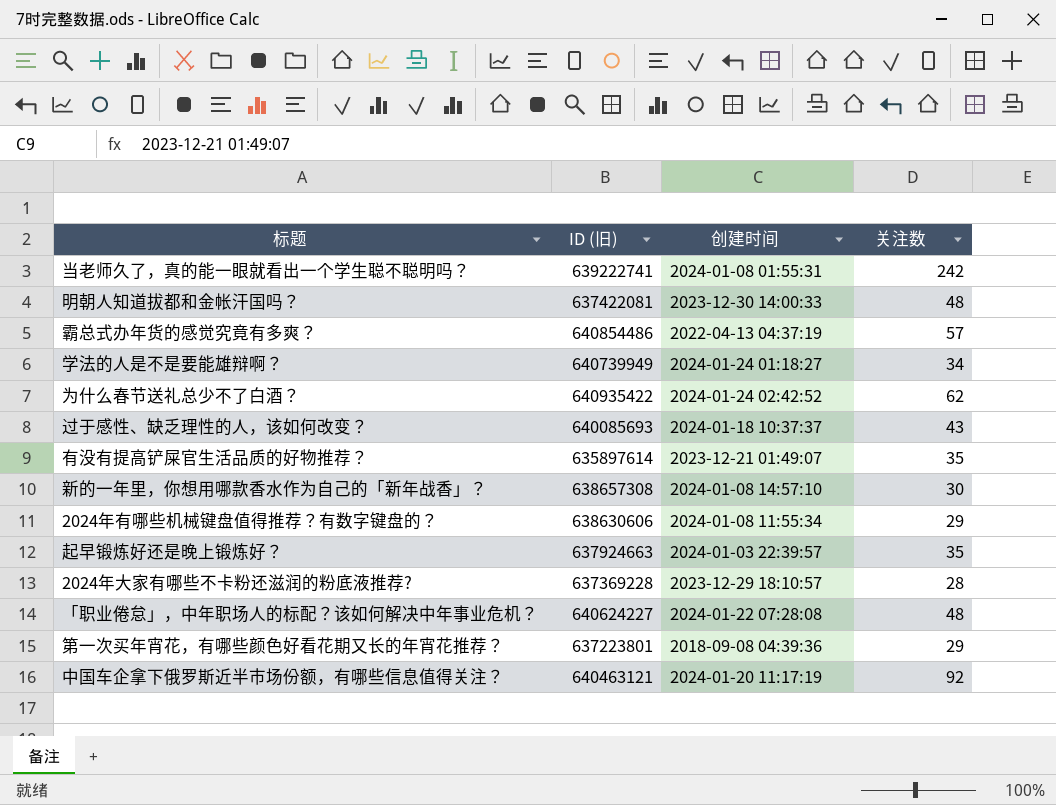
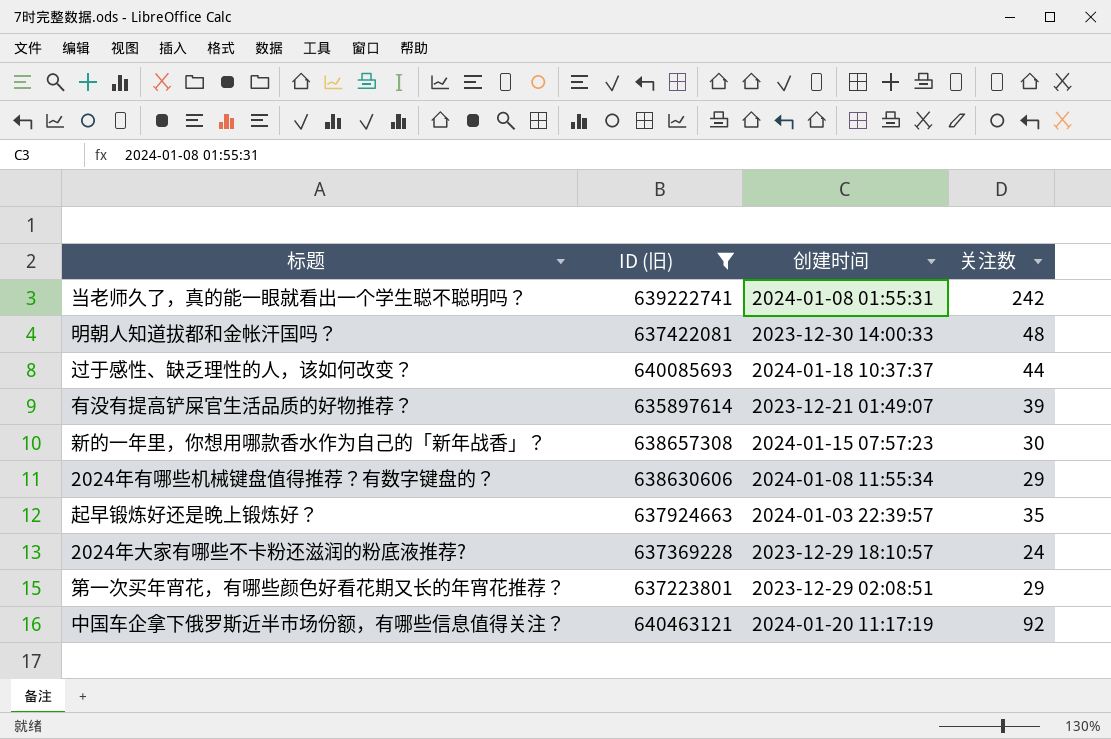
filter: none -> ID (旧) <= 640463121
过于感性、缺乏理性的人，该如何改变？ | 关注数: 43 -> 44
有没有提高铲屎官生活品质的好物推荐？ | 关注数: 35 -> 39
新的一年里，你想用哪款香水作为自己的「新年战香」？ | 创建时间: 2024-01-08 14:57:10 -> 2024-01-15 07:57:23
2024年大家有哪些不卡粉还滋润的粉底液推荐? | 关注数: 28 -> 24
第一次买年宵花，有哪些颜色好看花期又长的年宵花推荐？ | 创建时间: 2018-09-08 04:39:36 -> 2023-12-29 02:08:51

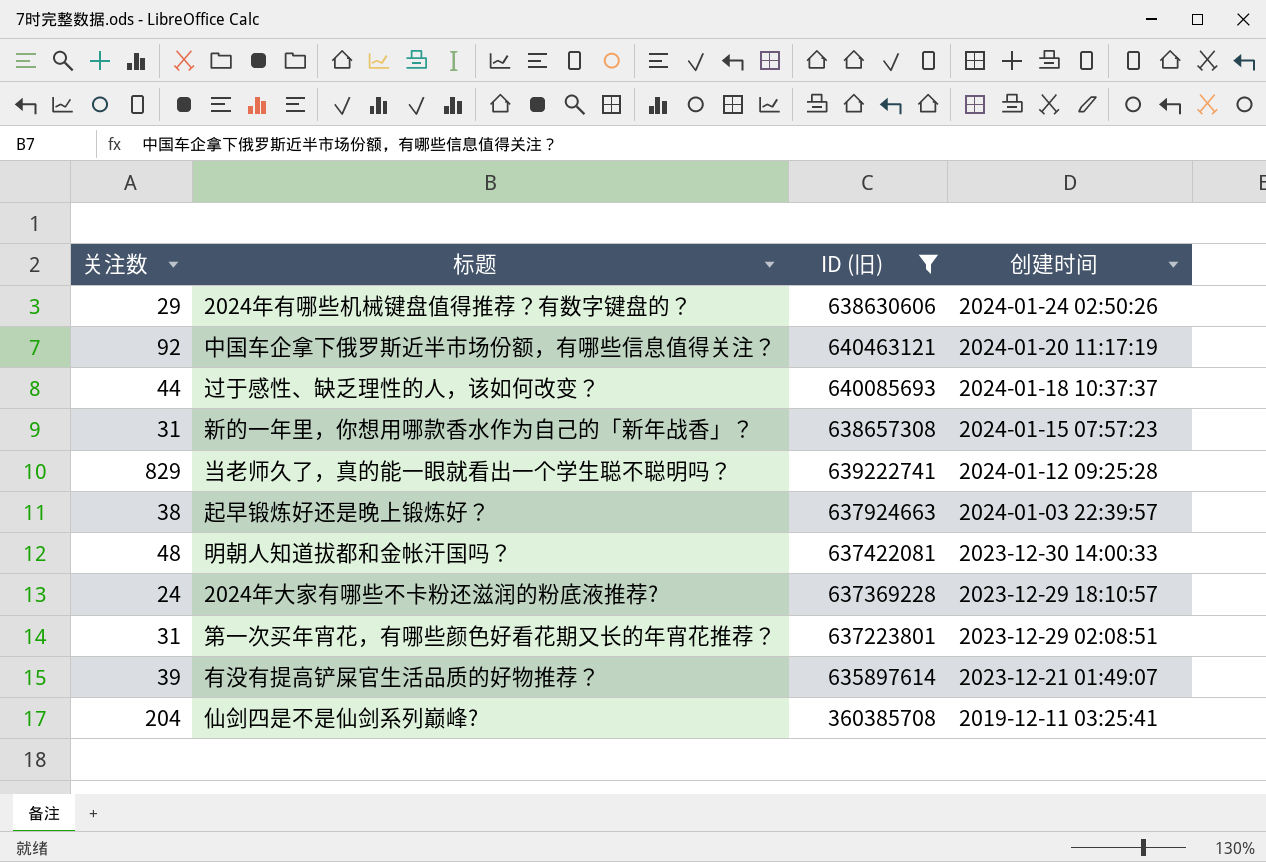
row order: none -> 创建时间 descending
column 关注数 | position: 4 -> 1
2024年有哪些机械键盘值得推荐？有数字键盘的？ | 创建时间: 2024-01-08 11:55:34 -> 2024-01-24 02:50:26
新的一年里，你想用哪款香水作为自己的「新年战香」？ | 关注数: 30 -> 31
当老师久了，真的能一眼就看出一个学生聪不聪明吗？ | 关注数: 242 -> 829
当老师久了，真的能一眼就看出一个学生聪不聪明吗？ | 创建时间: 2024-01-08 01:55:31 -> 2024-01-12 09:25:28
起早锻炼好还是晚上锻炼好？ | 关注数: 35 -> 38
第一次买年宵花，有哪些颜色好看花期又长的年宵花推荐？ | 关注数: 29 -> 31
row 仙剑四是不是仙剑系列巅峰?: none -> 204 | 360385708 | 2019-12-11 03:25:41

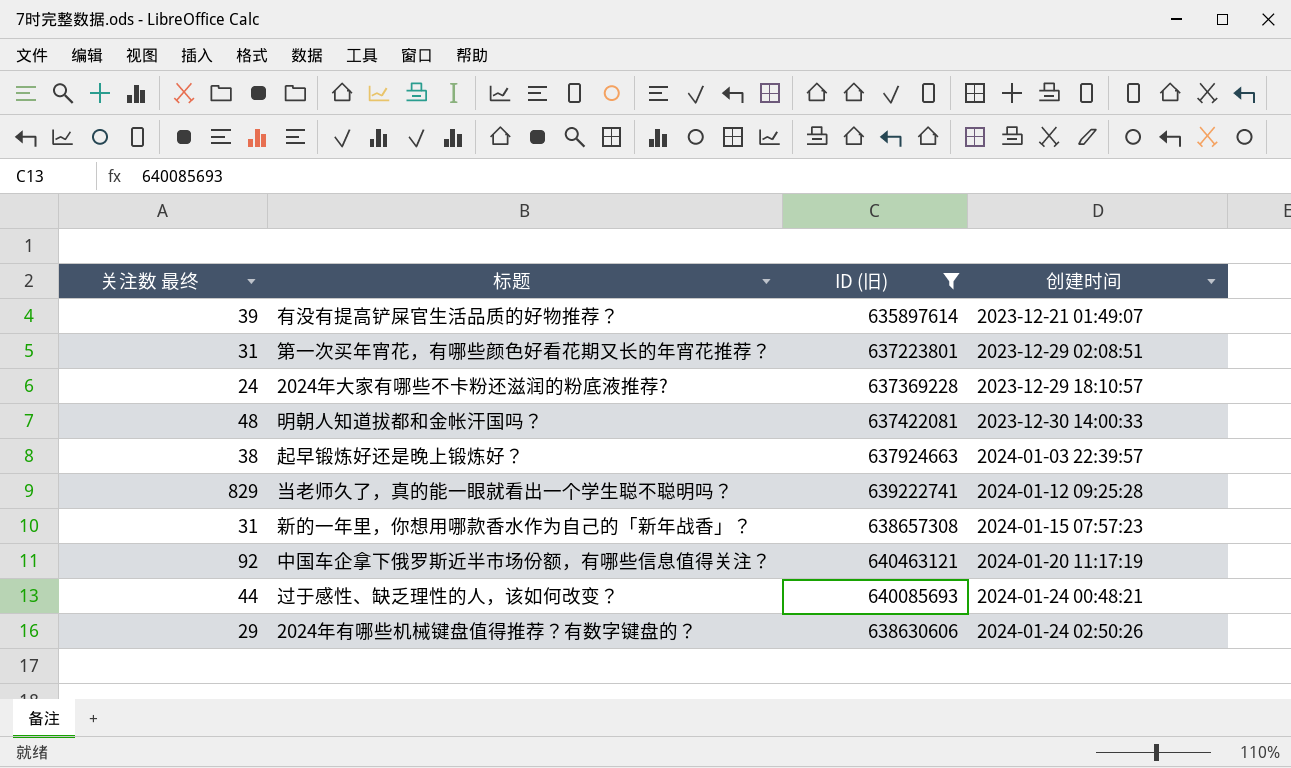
row order: 创建时间 descending -> 创建时间 ascending
column name: 关注数 -> 关注数 最终
row 仙剑四是不是仙剑系列巅峰?: 204 | 360385708 | 2019-12-11 03:25:41 -> none
过于感性、缺乏理性的人，该如何改变？ | 创建时间: 2024-01-18 10:37:37 -> 2024-01-24 00:48:21

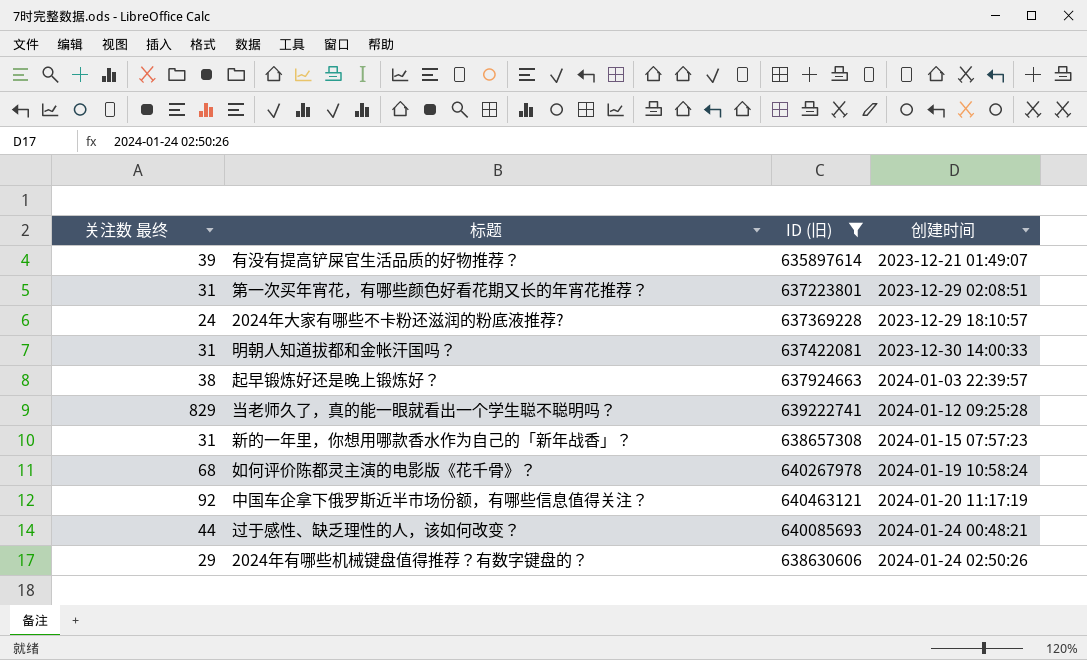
明朝人知道拔都和金帐汗国吗？ | 关注数 最终: 48 -> 31
row 如何评价陈都灵主演的电影版《花千骨》？: none -> 68 | 640267978 | 2024-01-19 10:58:24

